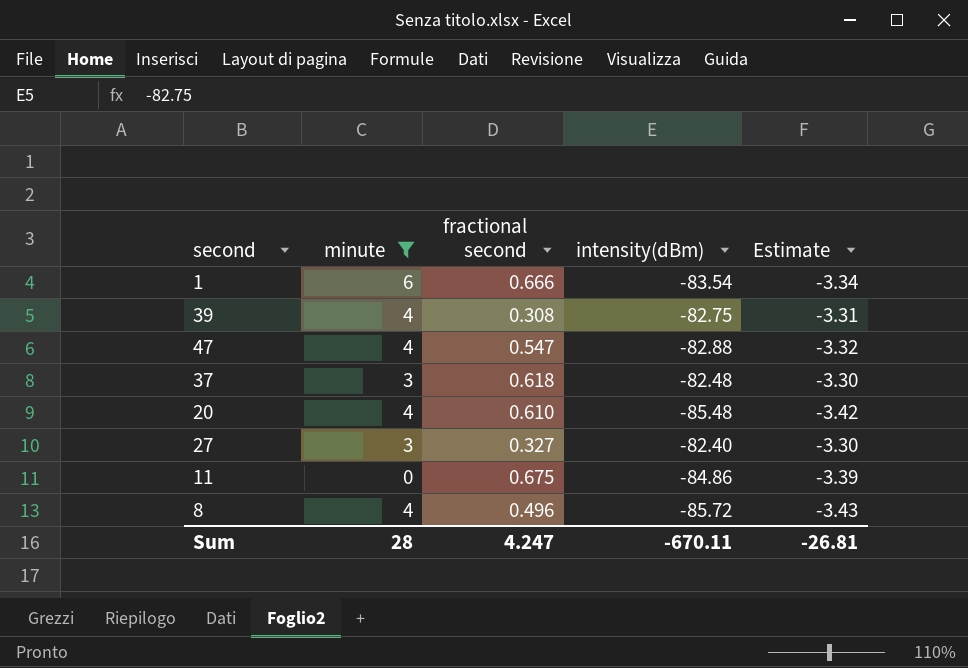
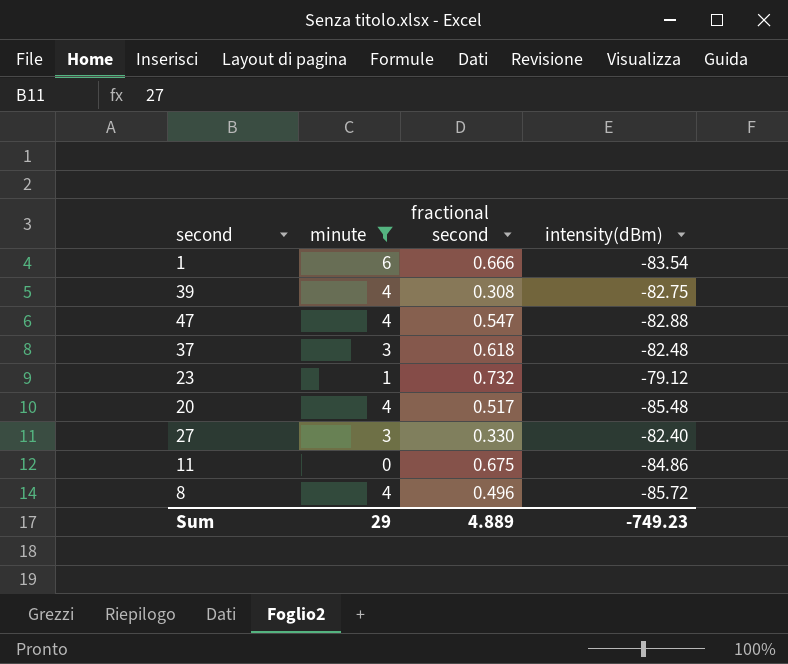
column Estimate | formula: [intensity(dBm)] * 0.04 -> none
row 23: none -> 1 | 0.732 | -79.12
20 | fractional second: 0.610 -> 0.517
27 | fractional second: 0.327 -> 0.330
Sum | minute: 28 -> 29
Sum | fractional second: 4.247 -> 4.889
Sum | intensity(dBm): -670.11 -> -749.23

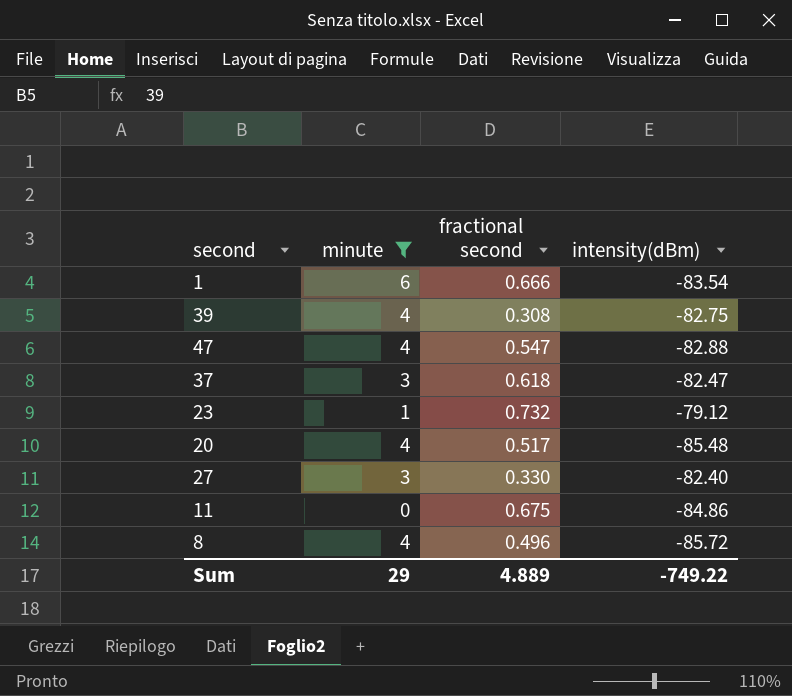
37 | intensity(dBm): -82.48 -> -82.47
Sum | intensity(dBm): -749.23 -> -749.22

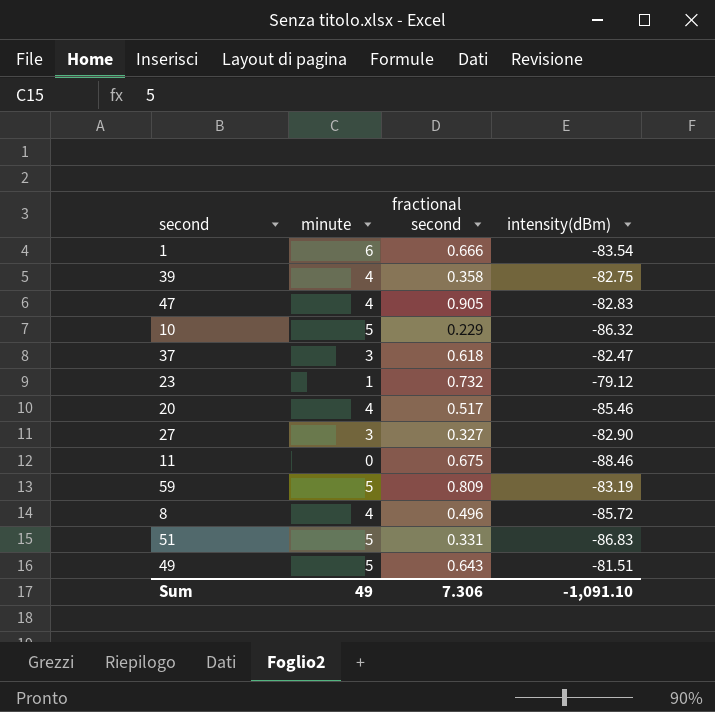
filter: minute != 5 -> none
39 | fractional second: 0.308 -> 0.358
47 | fractional second: 0.547 -> 0.905
47 | intensity(dBm): -82.88 -> -82.83
20 | intensity(dBm): -85.48 -> -85.46
27 | fractional second: 0.330 -> 0.327
27 | intensity(dBm): -82.40 -> -82.90
11 | intensity(dBm): -84.86 -> -88.46
Sum | minute: 29 -> 49
Sum | fractional second: 4.889 -> 7.306
Sum | intensity(dBm): -749.22 -> -1,091.10

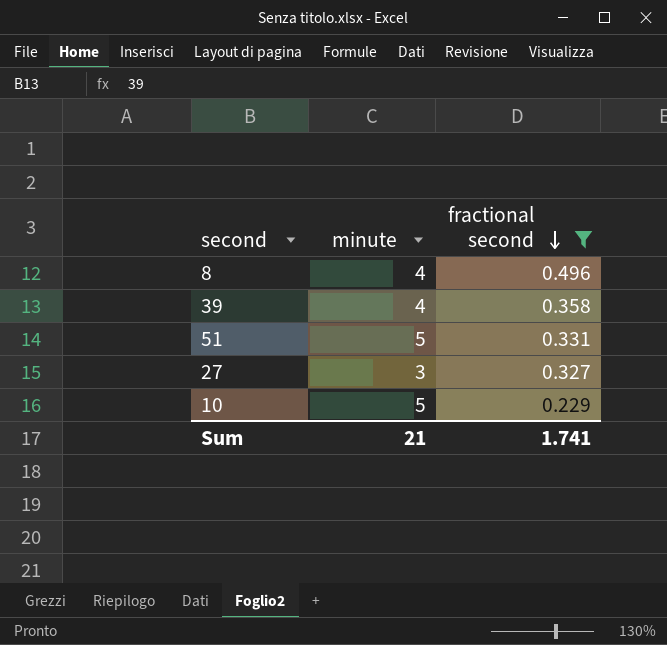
filter: none -> fractional second <= 0.496
row order: none -> fractional second descending
column intensity(dBm) | position: 4 -> none
Sum | minute: 49 -> 21
Sum | fractional second: 7.306 -> 1.741

